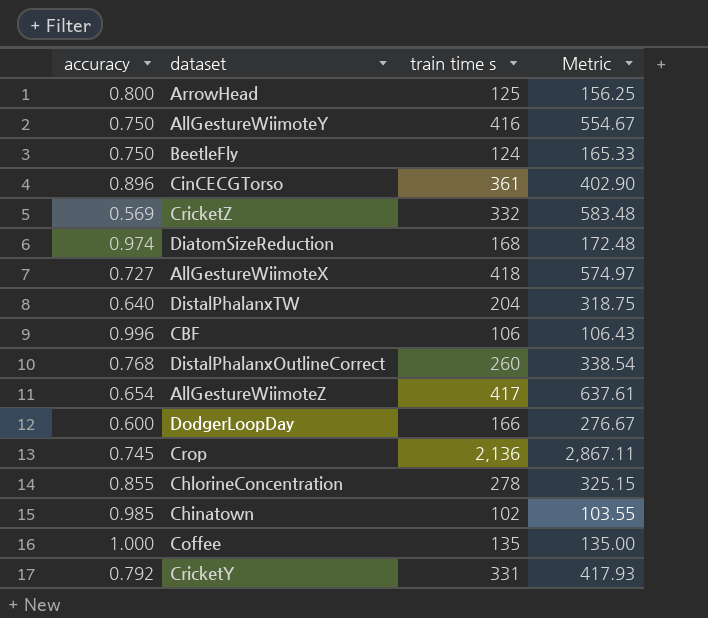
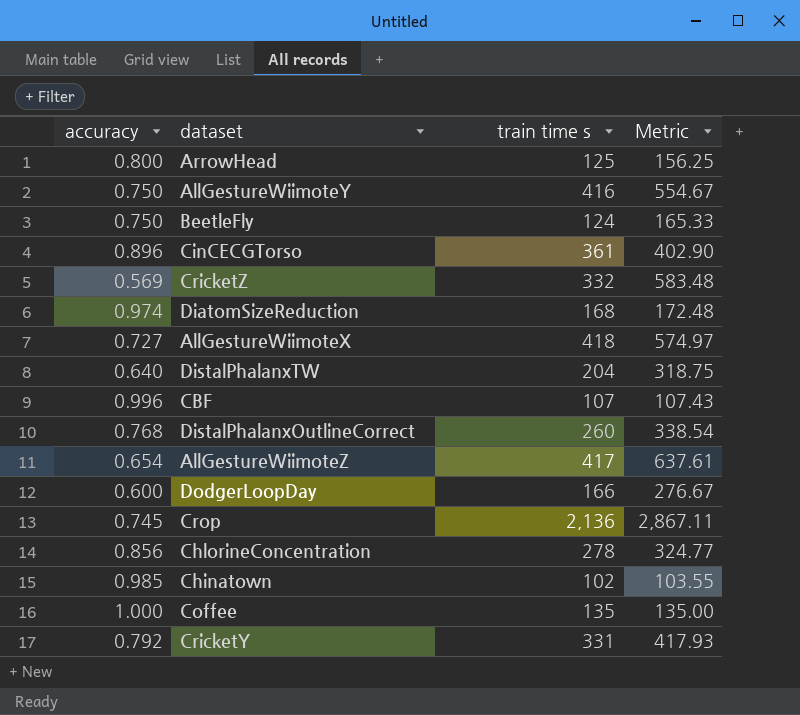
CBF | train time s: 106 -> 107
CBF | Metric: 106.43 -> 107.43
ChlorineConcentration | accuracy: 0.855 -> 0.856
ChlorineConcentration | Metric: 325.15 -> 324.77

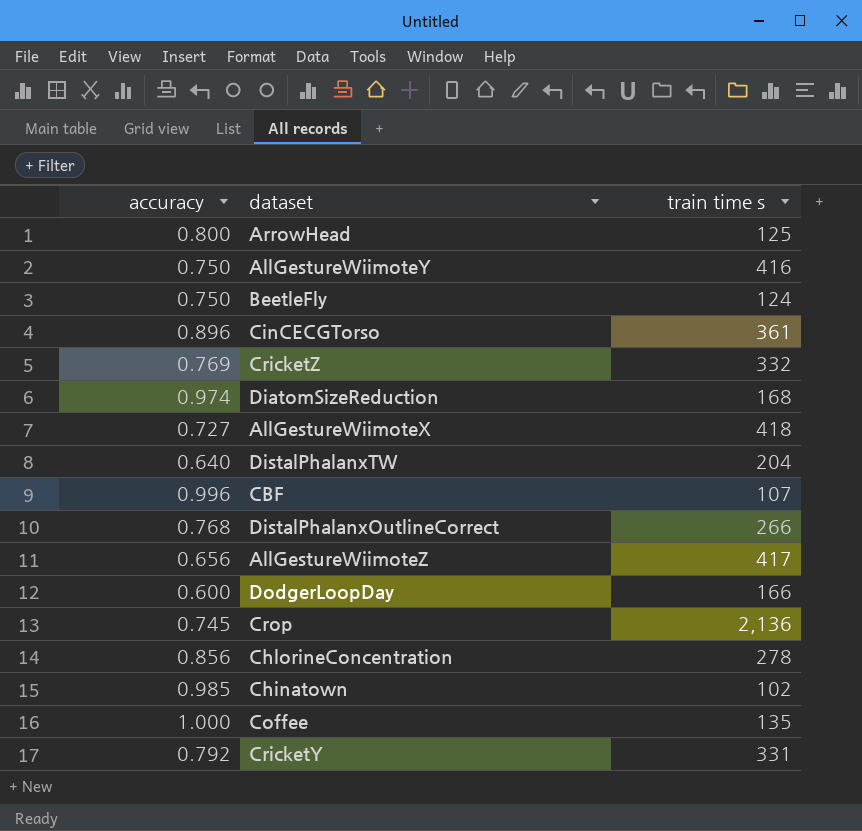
column Metric | formula: [train time s] / [accuracy] -> none
CricketZ | accuracy: 0.569 -> 0.769
DistalPhalanxOutlineCorrect | train time s: 260 -> 266
AllGestureWiimoteZ | accuracy: 0.654 -> 0.656

